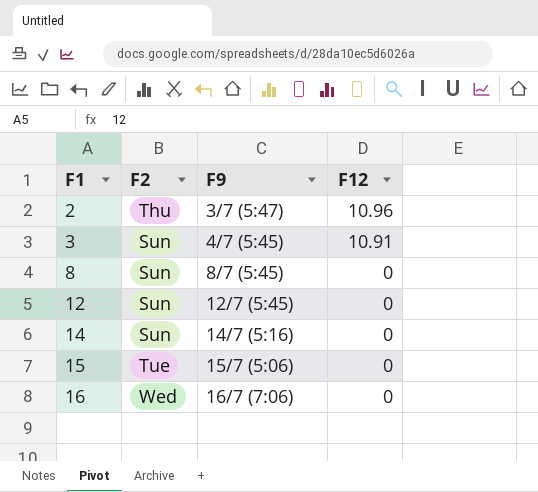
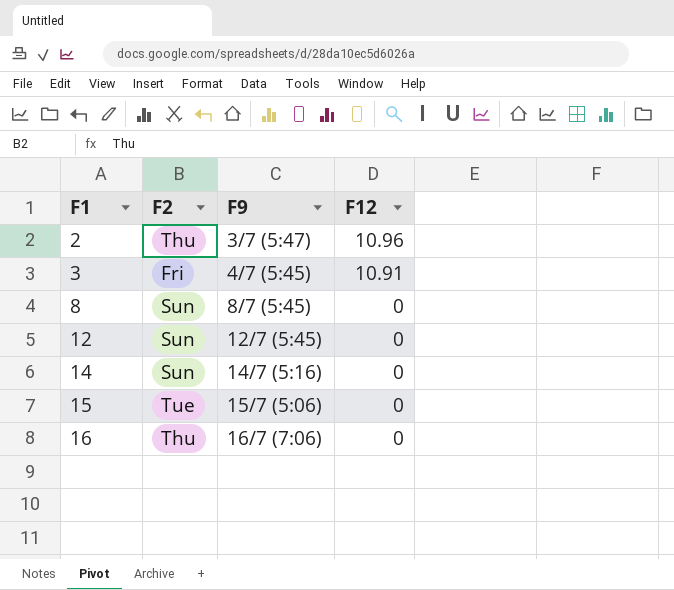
3 | F2: Sun -> Fri
16 | F2: Wed -> Thu

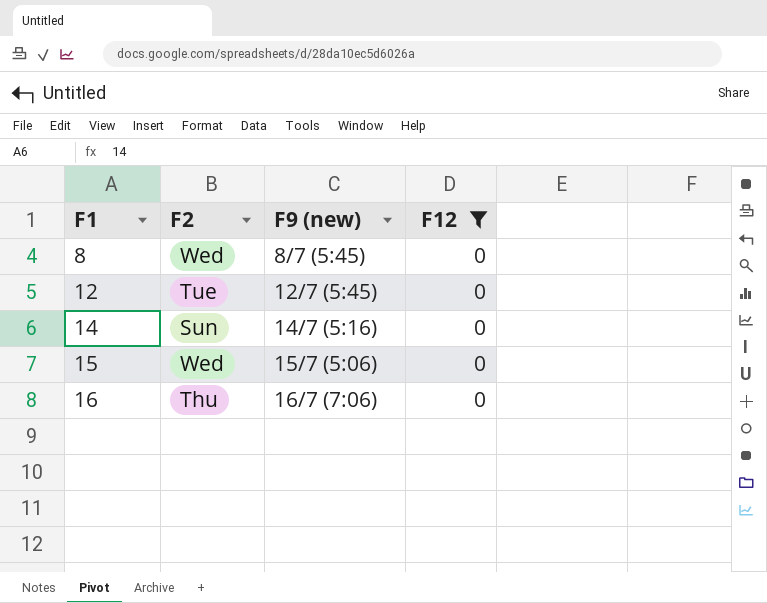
filter: none -> F12 = 0
column name: F9 -> F9 (new)
8 | F2: Sun -> Wed
12 | F2: Sun -> Tue
15 | F2: Tue -> Wed

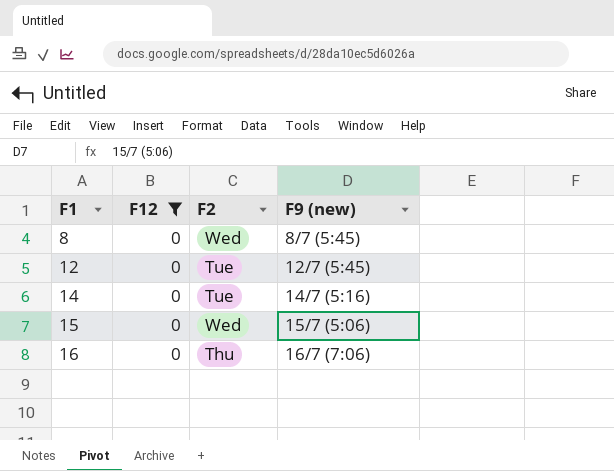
column F12 | position: 4 -> 2
14 | F2: Sun -> Tue

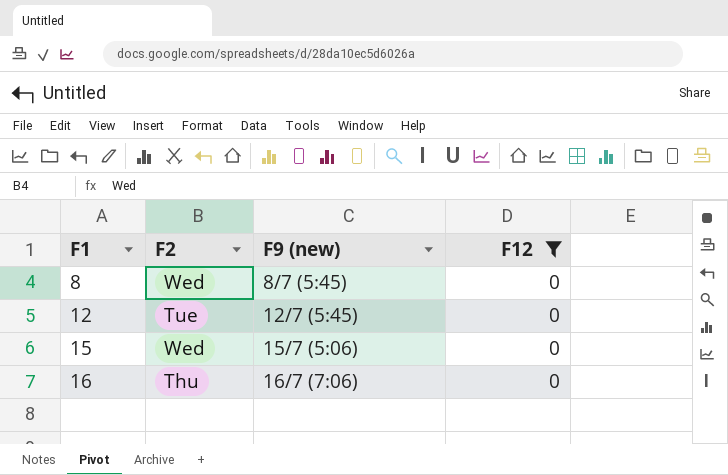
column F12 | position: 2 -> 4
row 14: 0 | Tue | 14/7 (5:16) -> none

